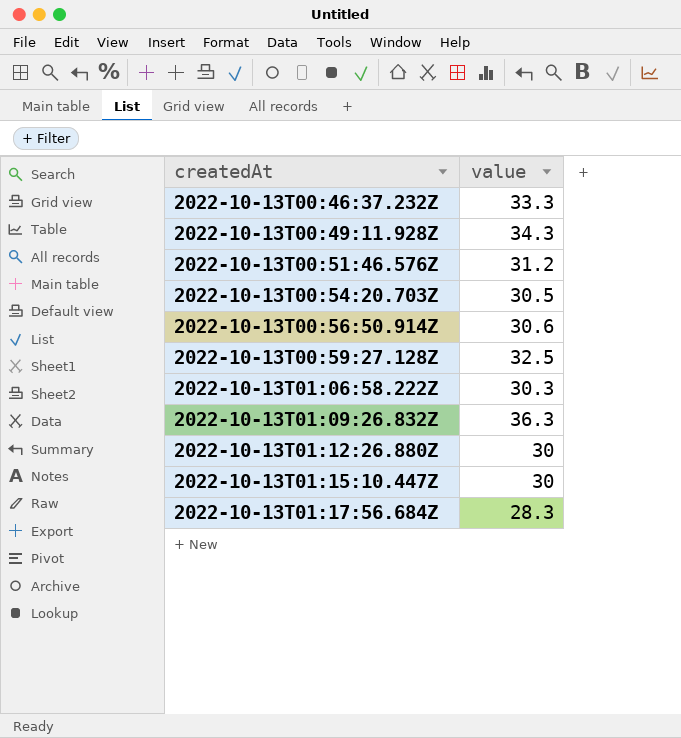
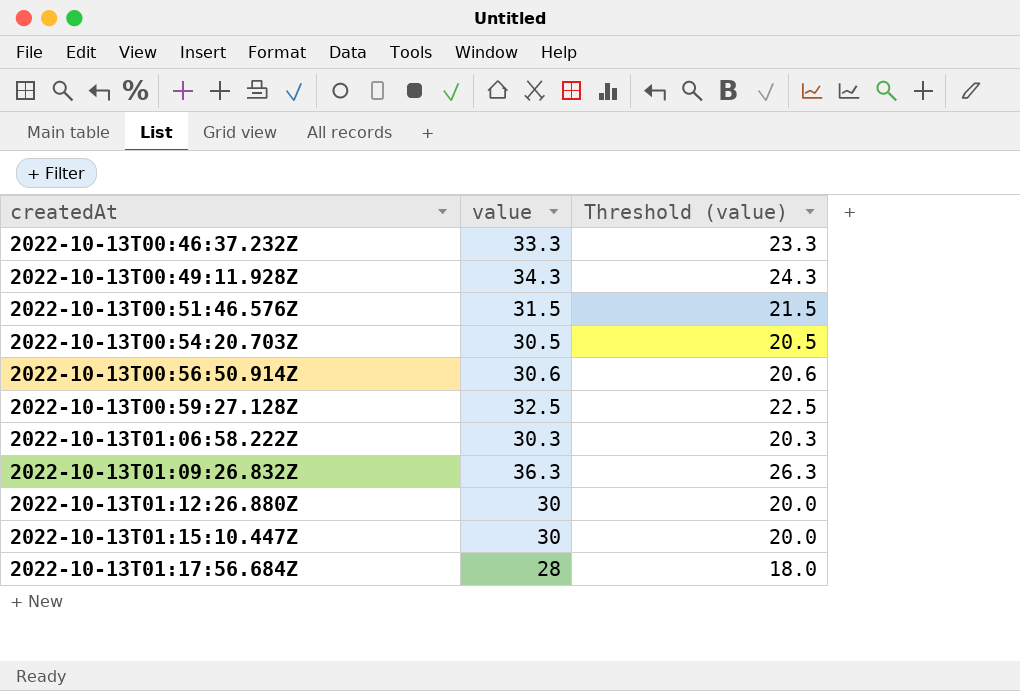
column Threshold (value) | formula: none -> [value] - 10
2022-10-13T00:51:46.576Z | value: 31.2 -> 31.5
2022-10-13T01:17:56.684Z | value: 28.3 -> 28

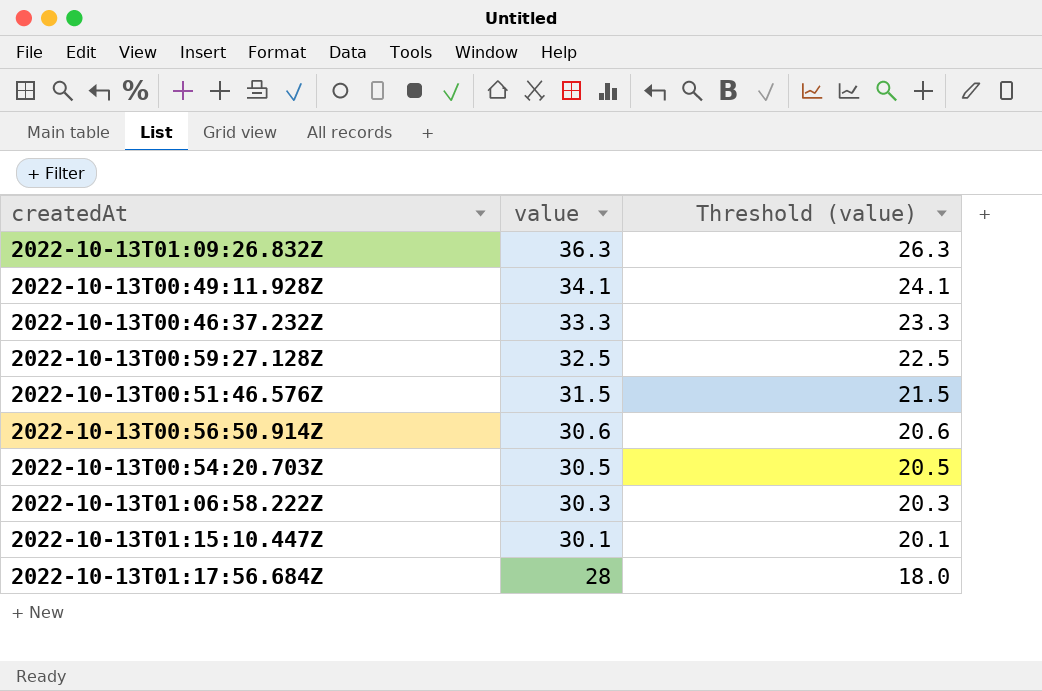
row order: createdAt ascending -> value descending
row 2022-10-13T01:12:26.880Z: 30 | 20.0 -> none
2022-10-13T00:49:11.928Z | value: 34.3 -> 34.1
2022-10-13T00:49:11.928Z | Threshold (value): 24.3 -> 24.1
2022-10-13T01:15:10.447Z | value: 30 -> 30.1
2022-10-13T01:15:10.447Z | Threshold (value): 20.0 -> 20.1

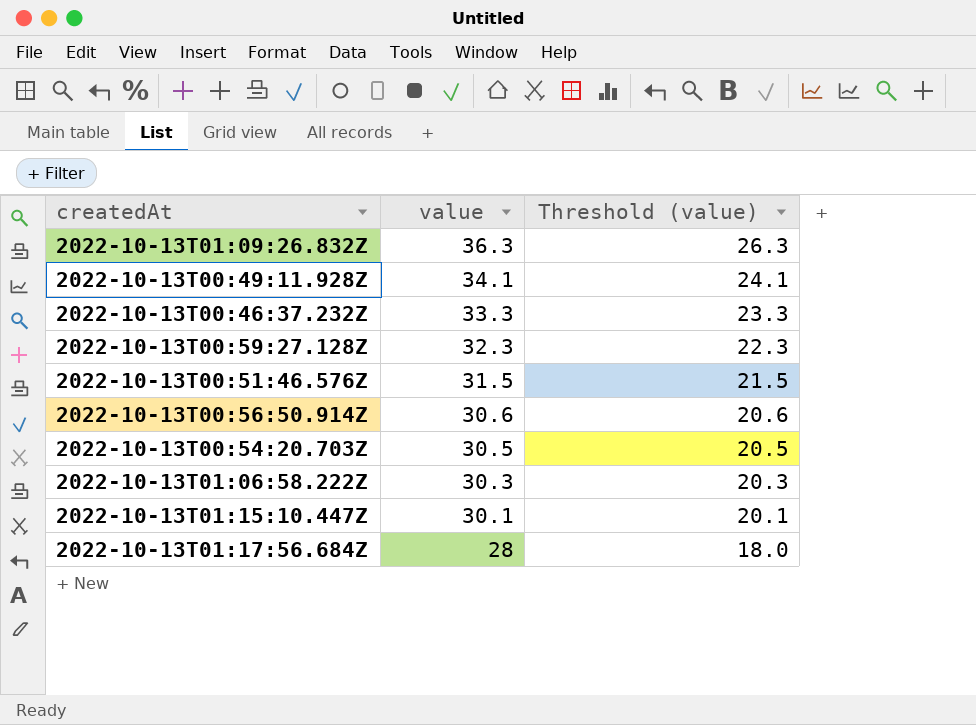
2022-10-13T00:59:27.128Z | value: 32.5 -> 32.3
2022-10-13T00:59:27.128Z | Threshold (value): 22.5 -> 22.3

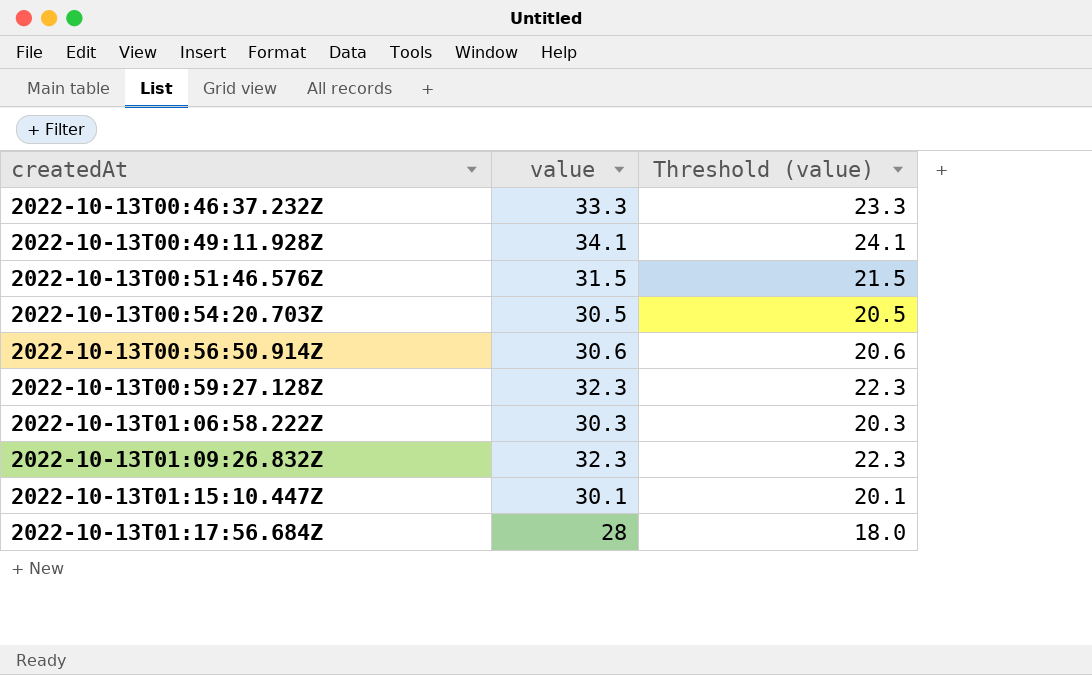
row order: value descending -> createdAt ascending
2022-10-13T01:09:26.832Z | value: 36.3 -> 32.3
2022-10-13T01:09:26.832Z | Threshold (value): 26.3 -> 22.3

